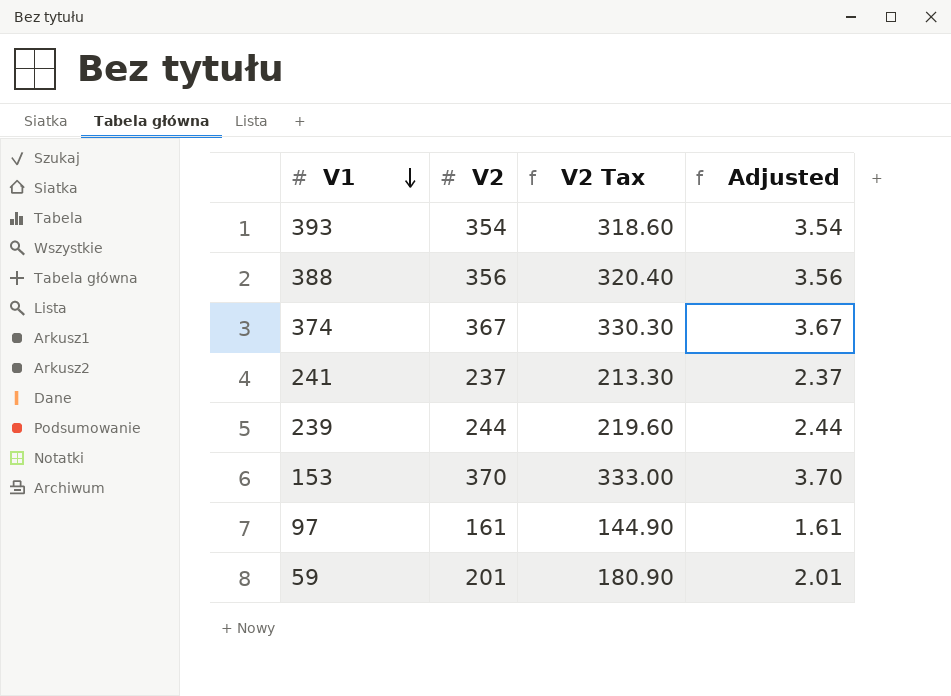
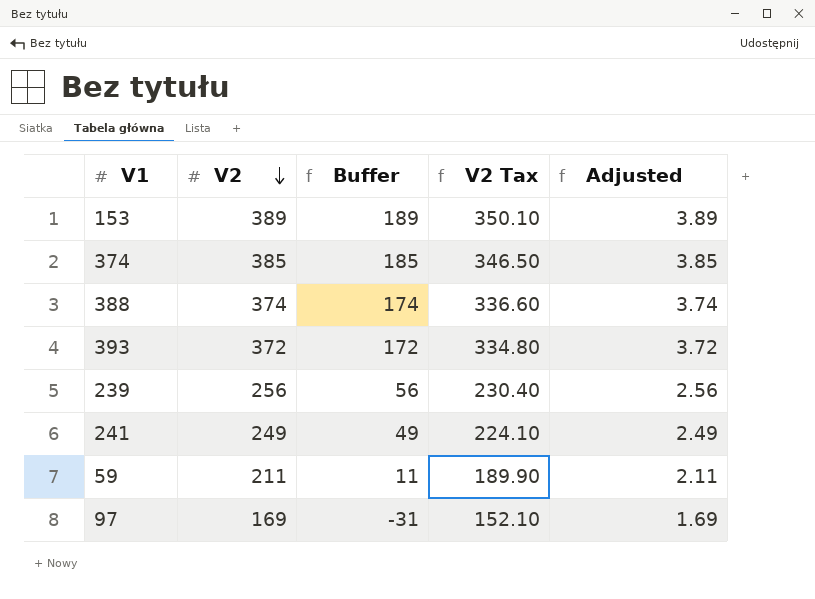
row order: V1 descending -> V2 descending
column Buffer | formula: none -> [V2] - 200
153 | V2: 370 -> 389
153 | V2 Tax: 333.00 -> 350.10
153 | Adjusted: 3.70 -> 3.89
374 | V2: 367 -> 385
374 | V2 Tax: 330.30 -> 346.50
374 | Adjusted: 3.67 -> 3.85
388 | V2: 356 -> 374
388 | V2 Tax: 320.40 -> 336.60
388 | Adjusted: 3.56 -> 3.74
393 | V2: 354 -> 372
393 | V2 Tax: 318.60 -> 334.80
393 | Adjusted: 3.54 -> 3.72
239 | V2: 244 -> 256
239 | V2 Tax: 219.60 -> 230.40
239 | Adjusted: 2.44 -> 2.56
241 | V2: 237 -> 249
241 | V2 Tax: 213.30 -> 224.10
241 | Adjusted: 2.37 -> 2.49
59 | V2: 201 -> 211
59 | V2 Tax: 180.90 -> 189.90
59 | Adjusted: 2.01 -> 2.11
97 | V2: 161 -> 169
97 | V2 Tax: 144.90 -> 152.10
97 | Adjusted: 1.61 -> 1.69

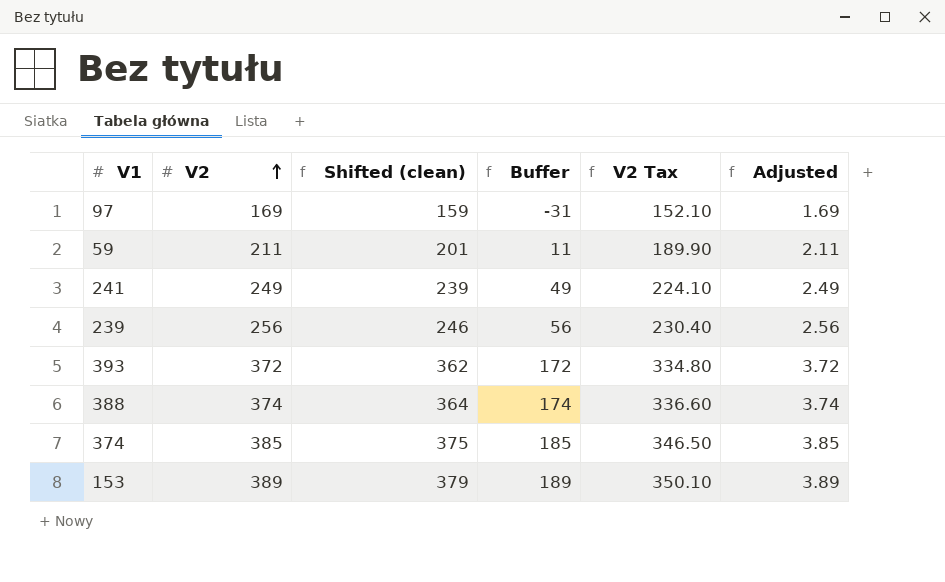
row order: V2 descending -> V2 ascending
column Shifted (clean) | formula: none -> [V2] - 10

